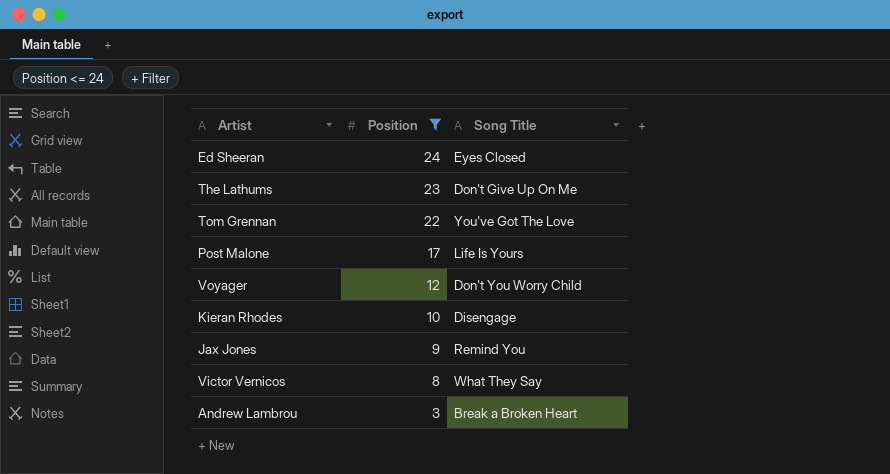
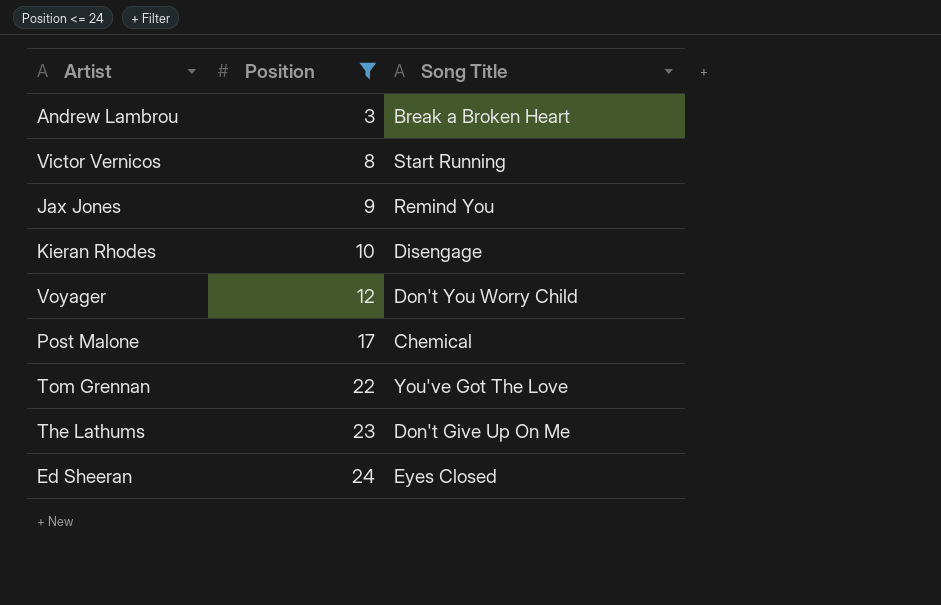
row order: Position descending -> Position ascending
Victor Vernicos | Song Title: What They Say -> Start Running
Post Malone | Song Title: Life Is Yours -> Chemical

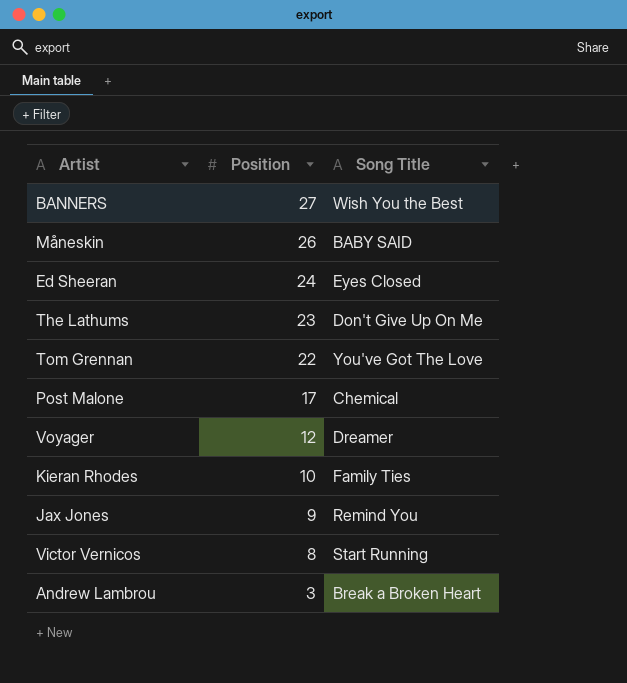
filter: Position <= 24 -> none
row order: Position ascending -> Position descending
Voyager | Song Title: Don't You Worry Child -> Dreamer
Kieran Rhodes | Song Title: Disengage -> Family Ties

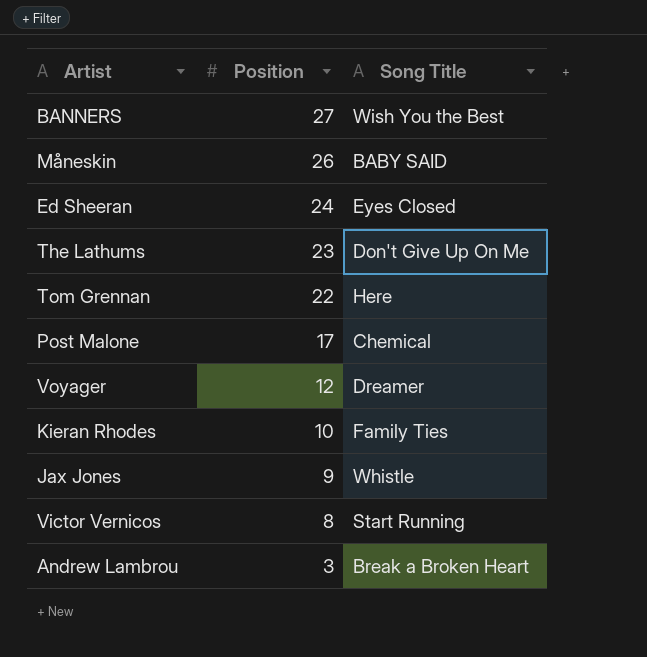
Tom Grennan | Song Title: You've Got The Love -> Here
Jax Jones | Song Title: Remind You -> Whistle

